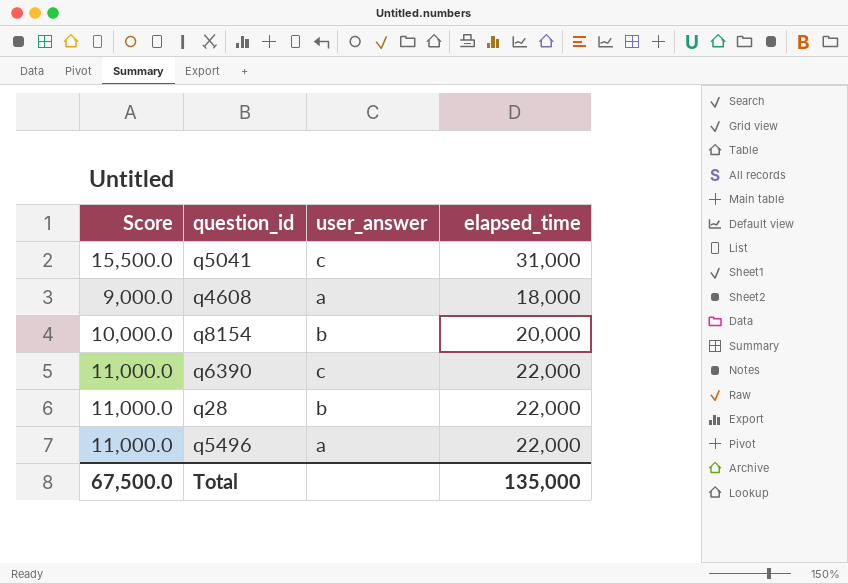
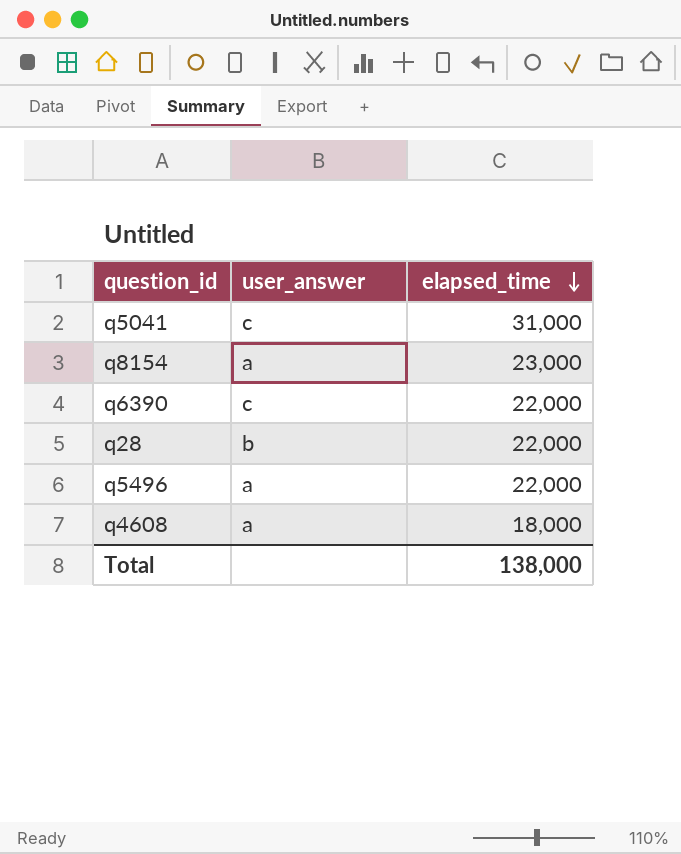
row order: none -> elapsed_time descending
column Score | formula: [elapsed_time] * 0.5 -> none
q8154 | user_answer: b -> a
q8154 | elapsed_time: 20,000 -> 23,000
Total | elapsed_time: 135,000 -> 138,000

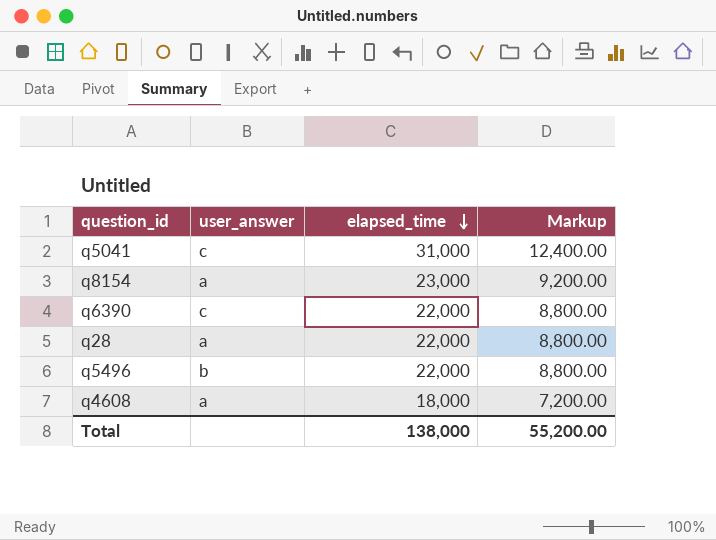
column Markup | formula: none -> [elapsed_time] * 0.4
q28 | user_answer: b -> a
q5496 | user_answer: a -> b

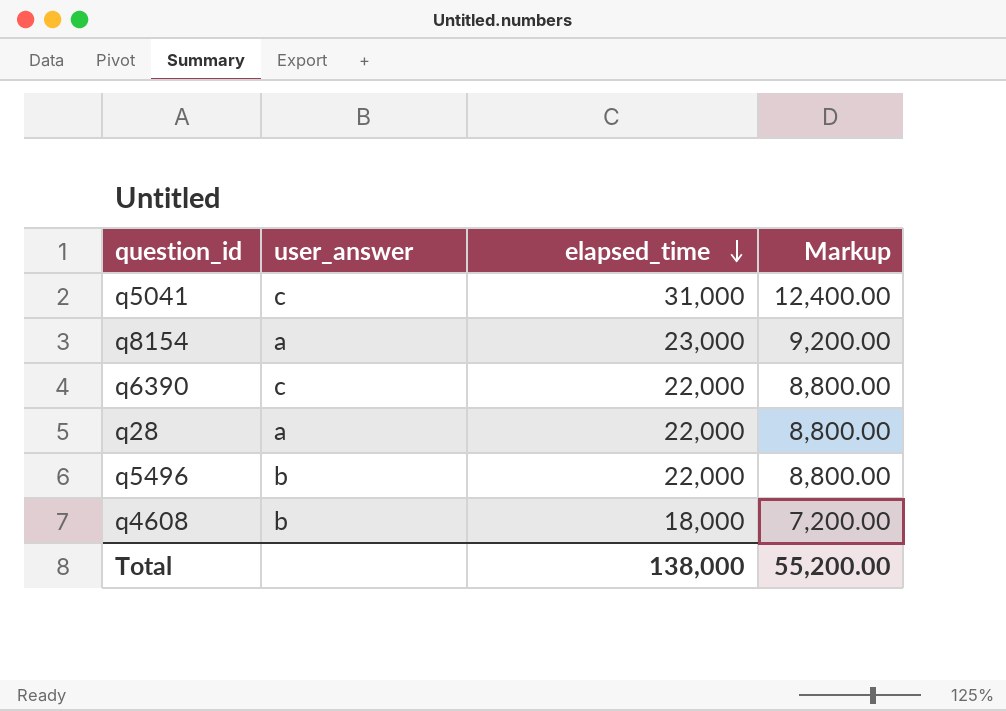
q4608 | user_answer: a -> b

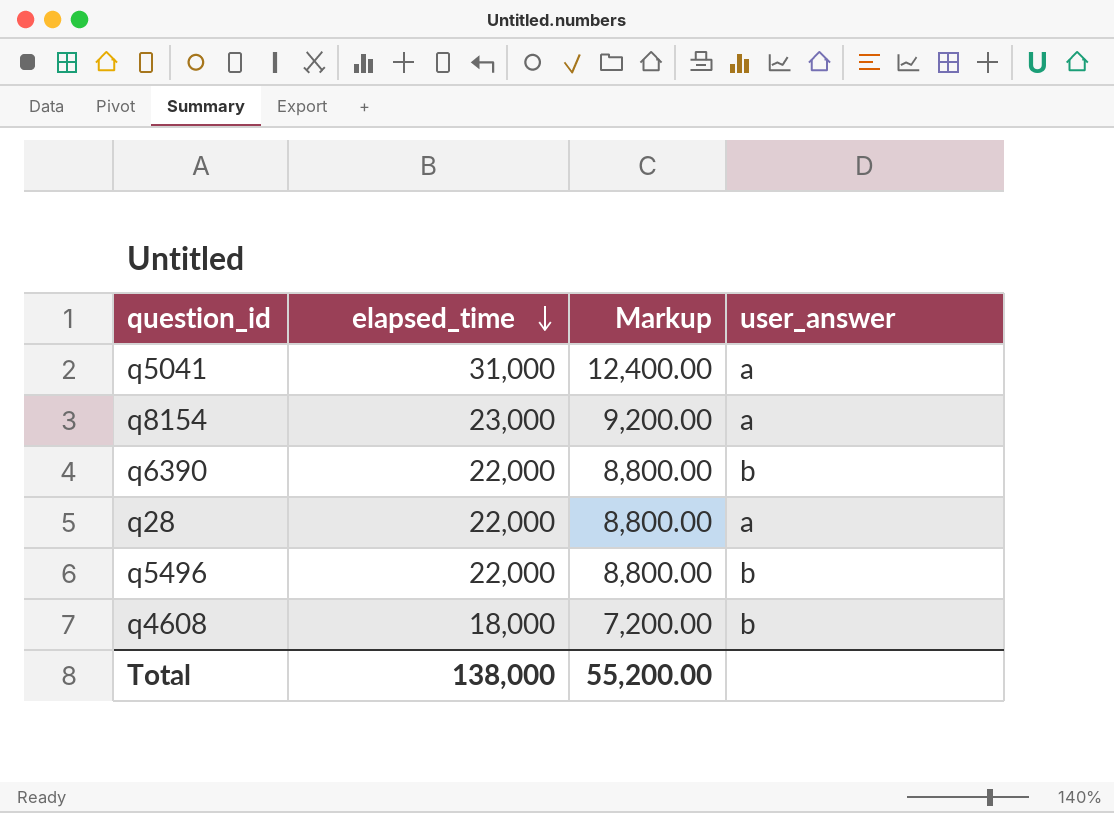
column user_answer | position: 2 -> 4
q5041 | user_answer: c -> a
q6390 | user_answer: c -> b

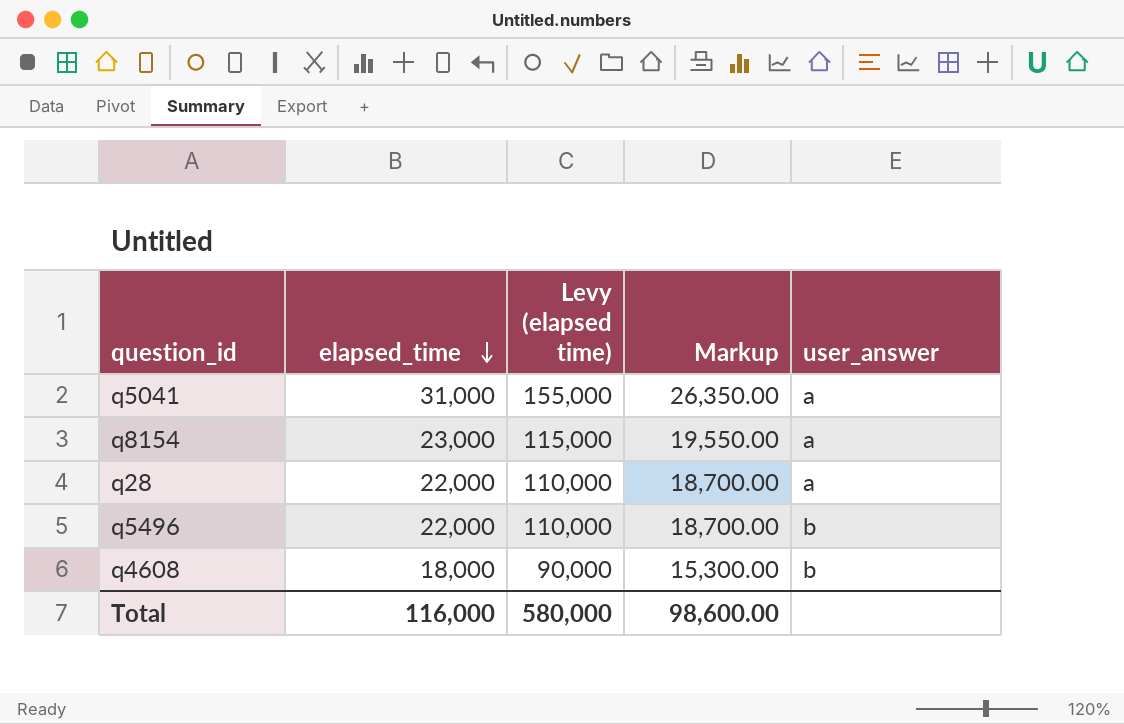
column Levy (elapsed time) | formula: none -> [elapsed_time] * 5
column Markup | formula: [elapsed_time] * 0.4 -> [elapsed_time] * 0.85
row q6390: 22,000 | 8,800.00 | b -> none
Total | elapsed_time: 138,000 -> 116,000
Total | Markup: 55,200.00 -> 98,600.00

